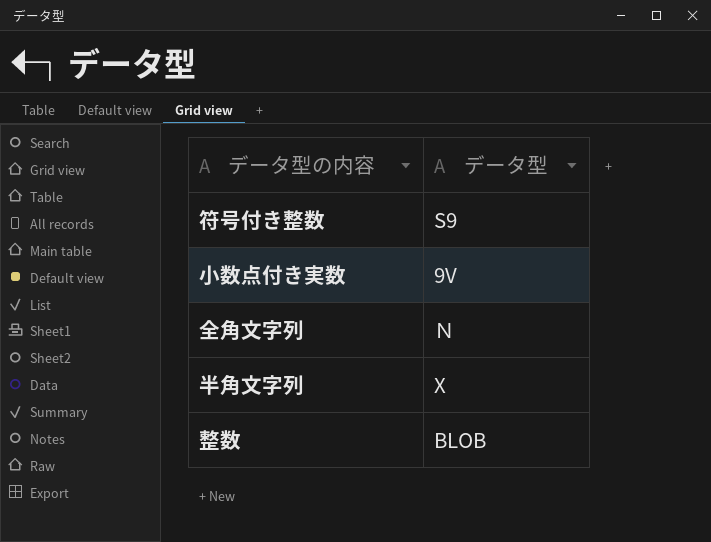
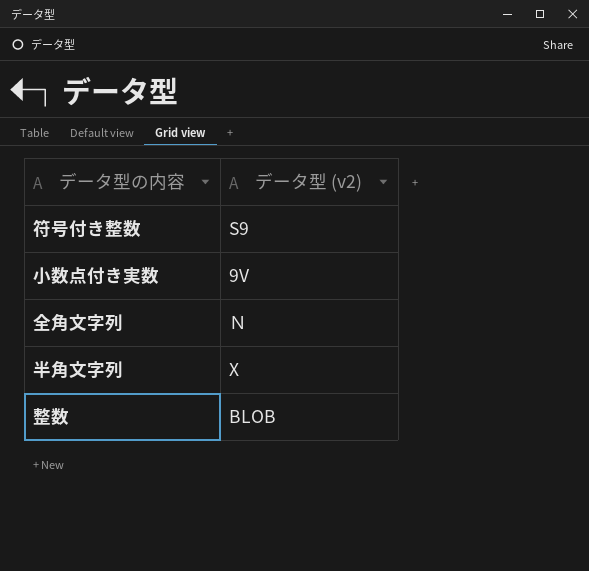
column name: データ型 -> データ型 (v2)

